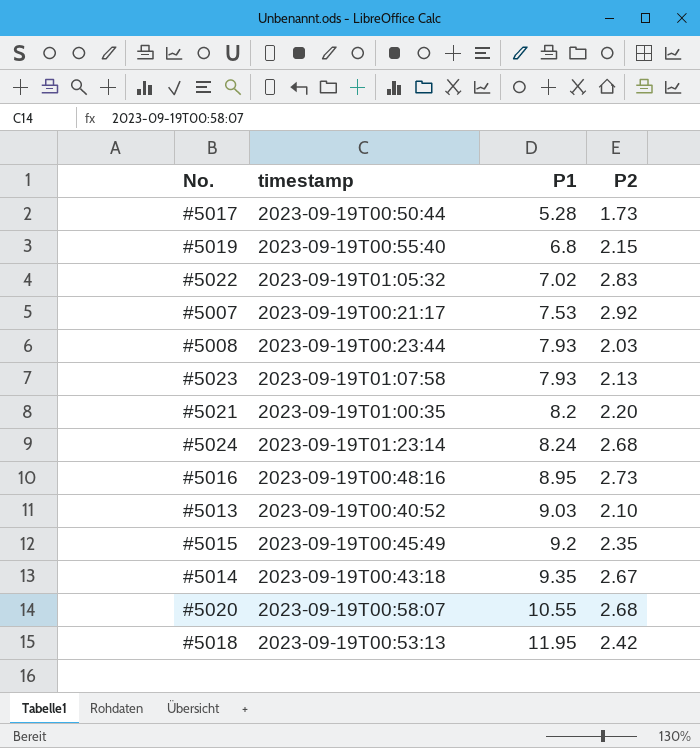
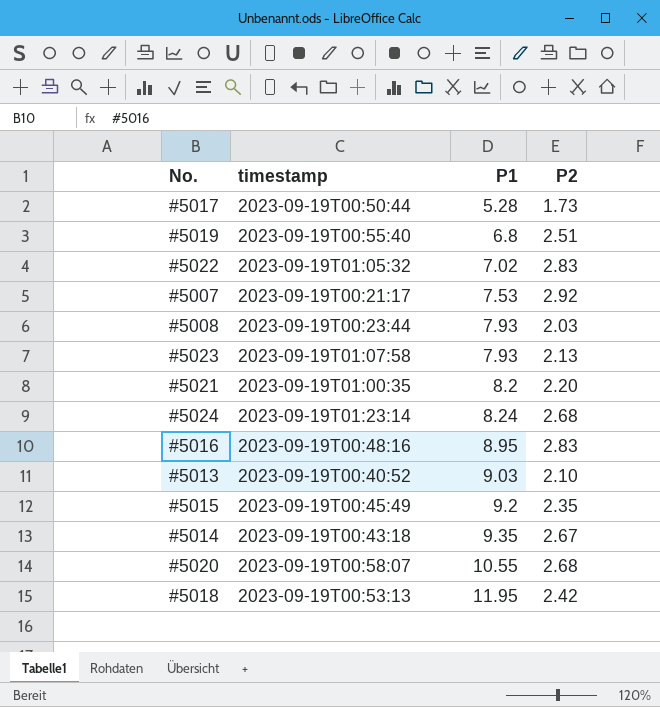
#5019 | P2: 2.15 -> 2.51
#5016 | P2: 2.73 -> 2.83

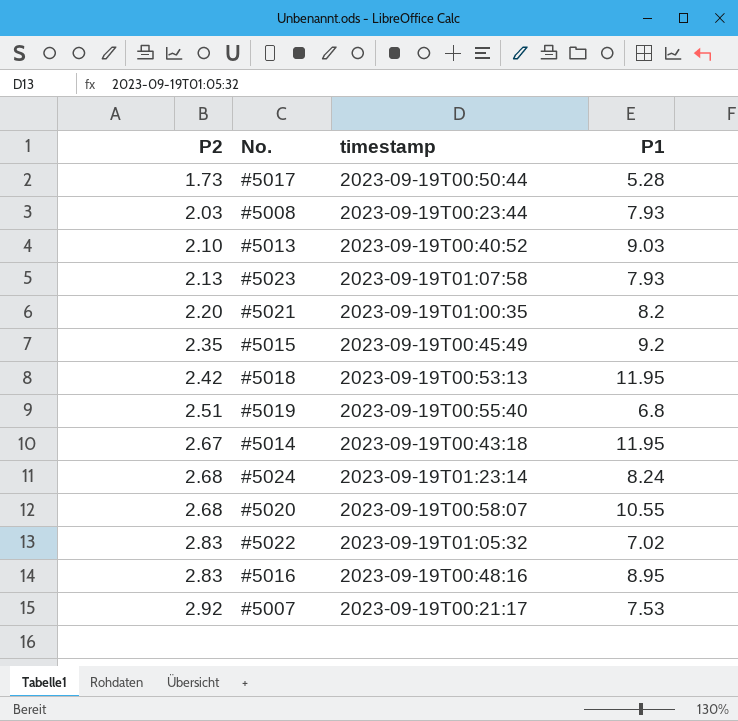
row order: P1 ascending -> P2 ascending
column P2 | position: 4 -> 1
#5014 | P1: 9.35 -> 11.95

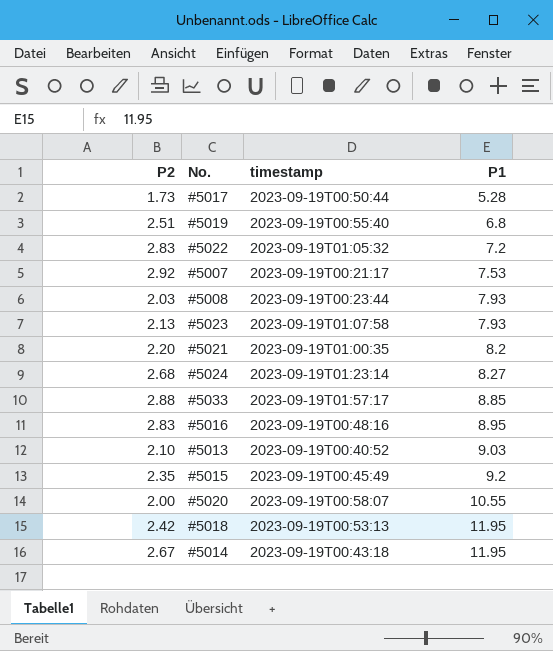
row order: P2 ascending -> P1 ascending
#5022 | P1: 7.02 -> 7.2
#5024 | P1: 8.24 -> 8.27
row #5033: none -> 2.88 | 2023-09-19T01:57:17 | 8.85
#5020 | P2: 2.68 -> 2.00

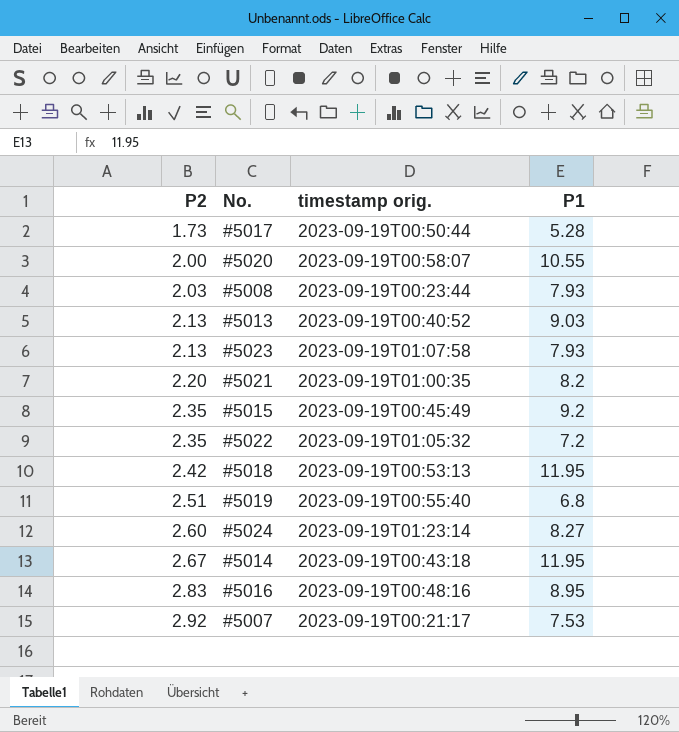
row order: P1 ascending -> P2 ascending
column name: timestamp -> timestamp orig.
row #5033: 2.88 | 2023-09-19T01:57:17 | 8.85 -> none
#5013 | P2: 2.10 -> 2.13
#5022 | P2: 2.83 -> 2.35
#5024 | P2: 2.68 -> 2.60

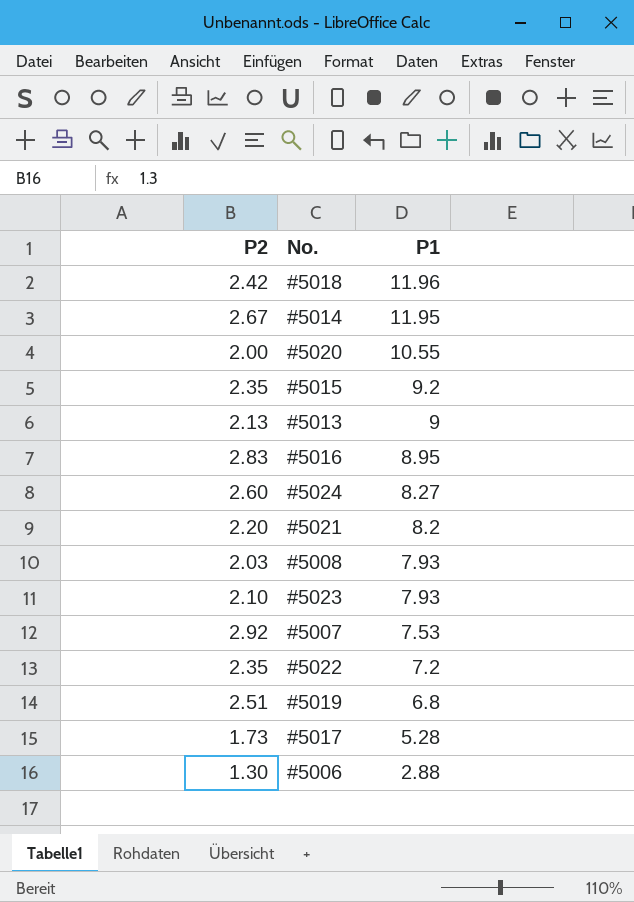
row order: P2 ascending -> P1 descending
column timestamp orig. | position: 3 -> none
#5018 | P1: 11.95 -> 11.96
#5013 | P1: 9.03 -> 9
#5023 | P2: 2.13 -> 2.10
row #5006: none -> 1.30 | 2.88

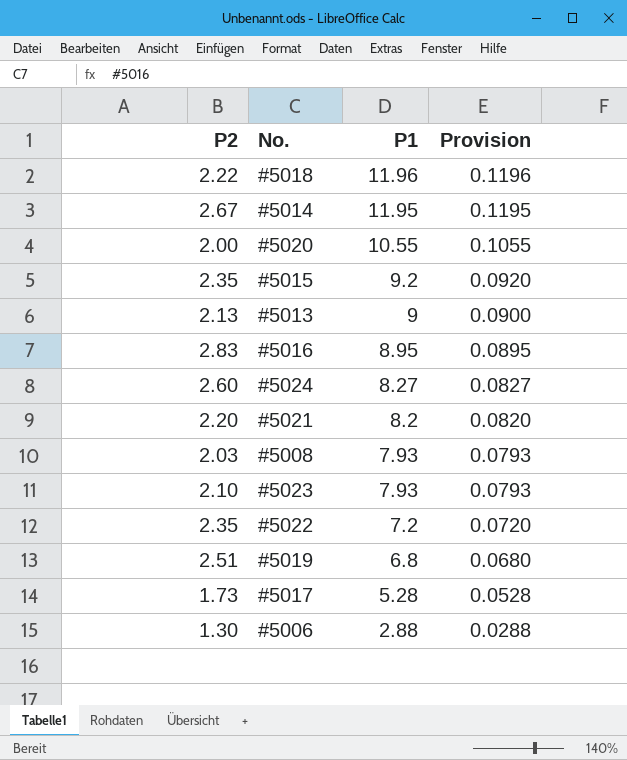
column Provision | formula: none -> [P1] * 0.01
row #5007: 2.92 | 7.53 -> none
#5018 | P2: 2.42 -> 2.22

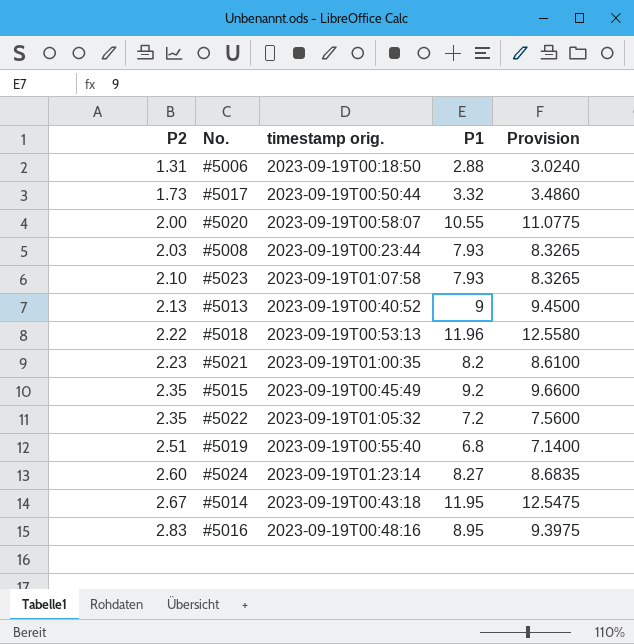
row order: P1 descending -> P2 ascending
column timestamp orig. | position: none -> 3
column Provision | formula: [P1] * 0.01 -> [P1] * 1.05
#5006 | P2: 1.30 -> 1.31
#5017 | P1: 5.28 -> 3.32
#5021 | P2: 2.20 -> 2.23

